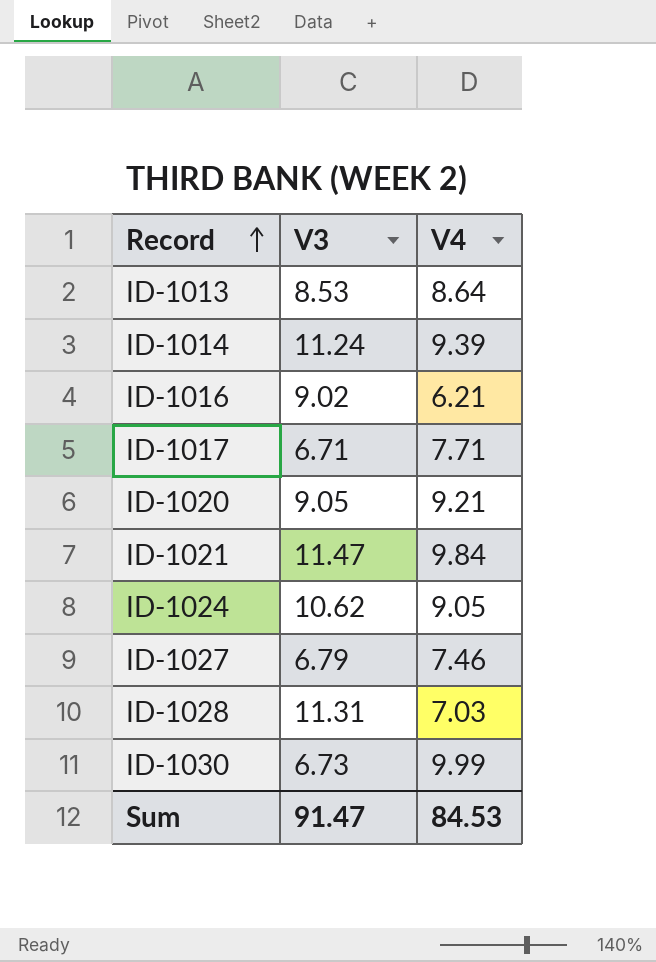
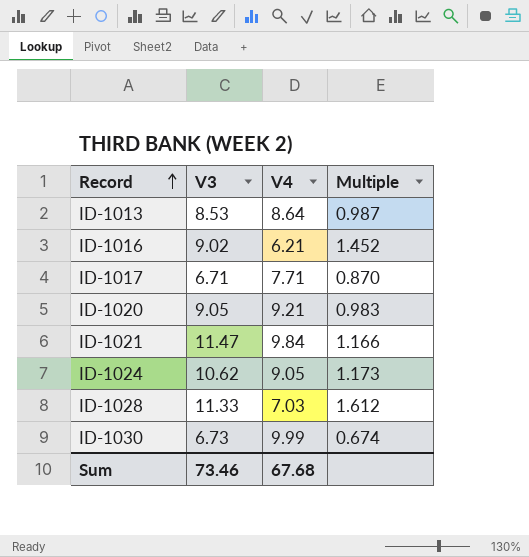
column Multiple | formula: none -> [V3] / [V4]
row ID-1014: 11.24 | 9.39 -> none
row ID-1027: 6.79 | 7.46 -> none
ID-1028 | V3: 11.31 -> 11.33
Sum | V3: 91.47 -> 73.46
Sum | V4: 84.53 -> 67.68

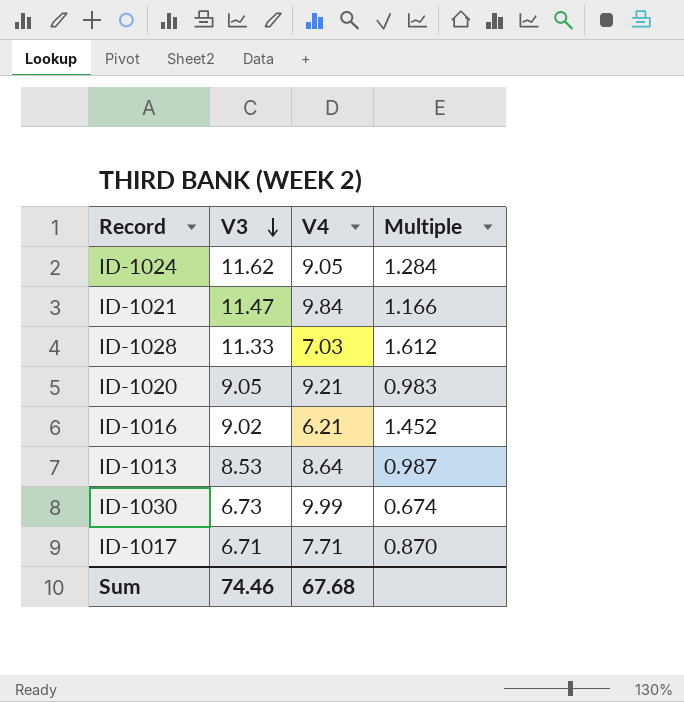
row order: Record ascending -> V3 descending
ID-1024 | V3: 10.62 -> 11.62
ID-1024 | Multiple: 1.173 -> 1.284
Sum | V3: 73.46 -> 74.46

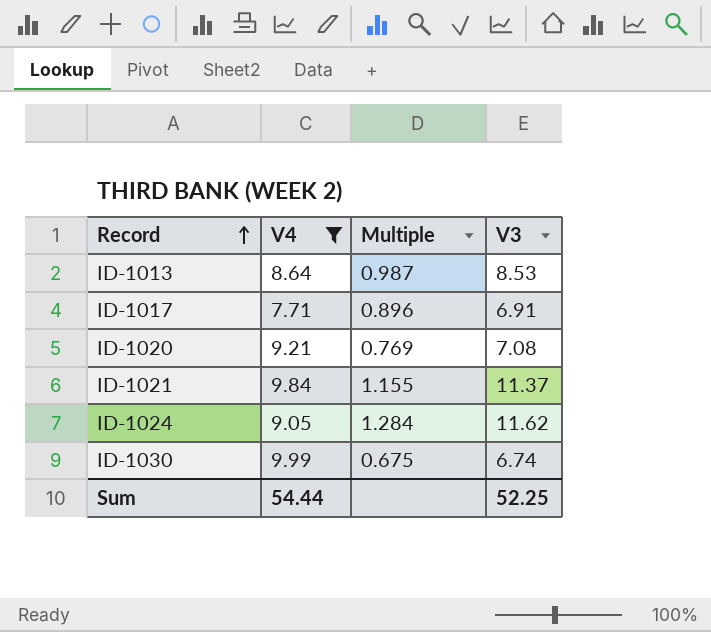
filter: none -> V4 >= 7.71
row order: V3 descending -> Record ascending
column V3 | position: 2 -> 4
ID-1017 | Multiple: 0.870 -> 0.896
ID-1017 | V3: 6.71 -> 6.91
ID-1020 | Multiple: 0.983 -> 0.769
ID-1020 | V3: 9.05 -> 7.08
ID-1021 | Multiple: 1.166 -> 1.155
ID-1021 | V3: 11.47 -> 11.37
ID-1030 | Multiple: 0.674 -> 0.675
ID-1030 | V3: 6.73 -> 6.74
Sum | V4: 67.68 -> 54.44
Sum | V3: 74.46 -> 52.25

